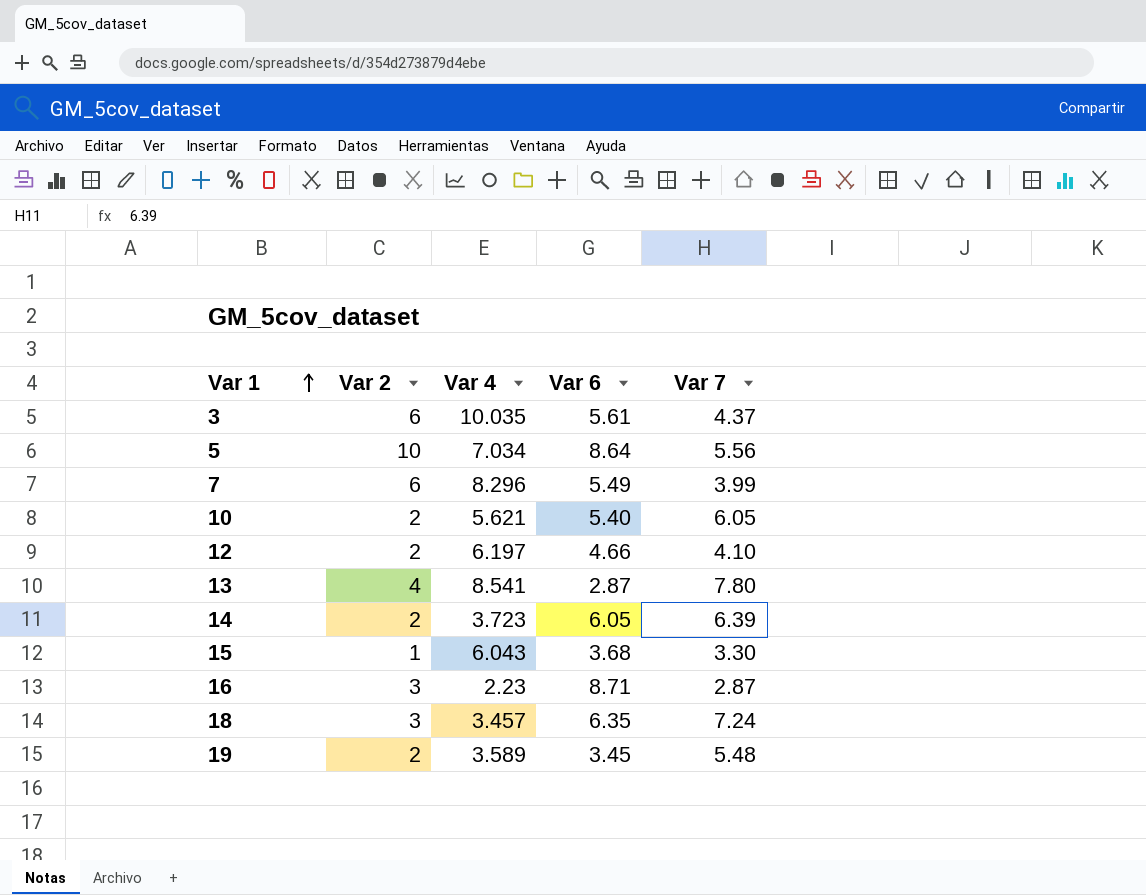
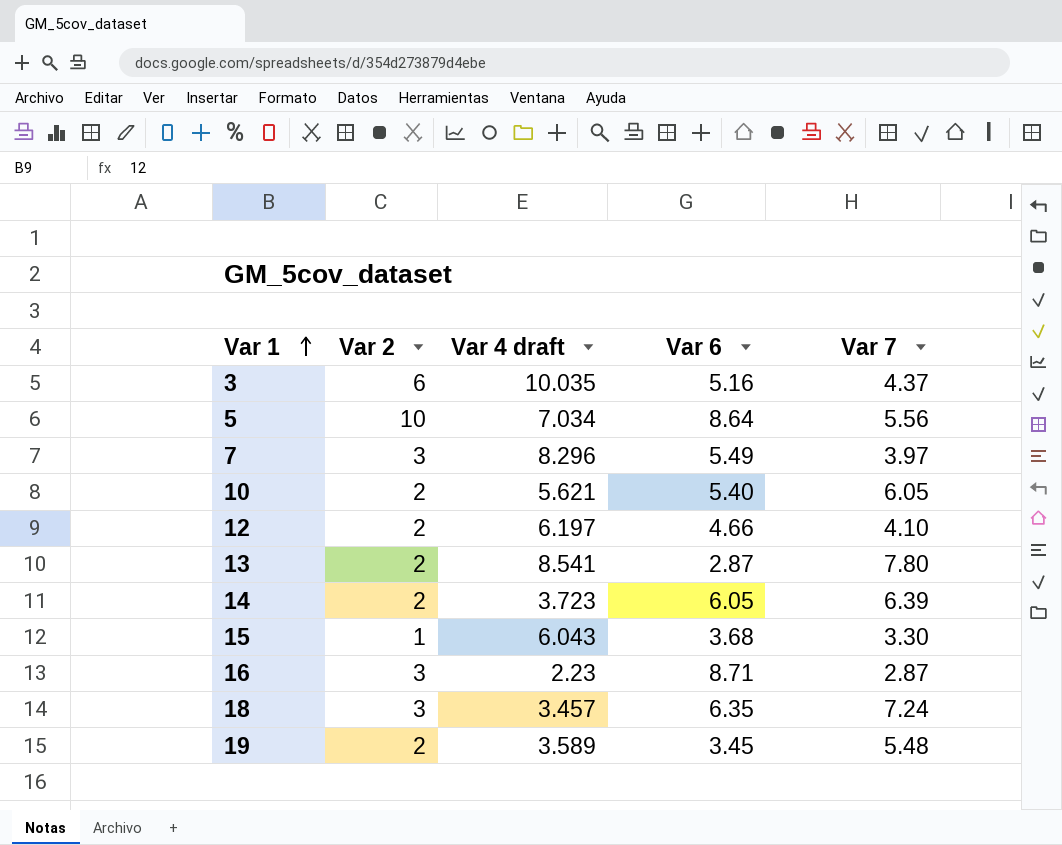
column name: Var 4 -> Var 4 draft
3 | Var 6: 5.61 -> 5.16
7 | Var 2: 6 -> 3
7 | Var 7: 3.99 -> 3.97
13 | Var 2: 4 -> 2

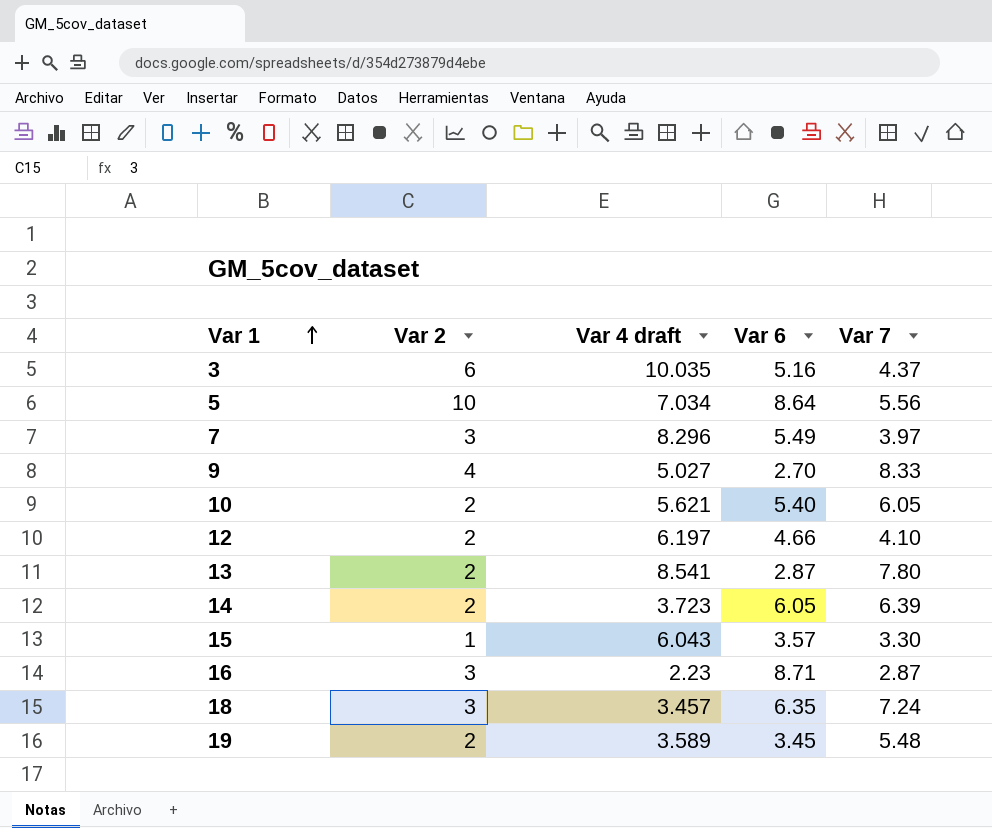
row 9: none -> 4 | 5.027 | 2.70 | 8.33
15 | Var 6: 3.68 -> 3.57

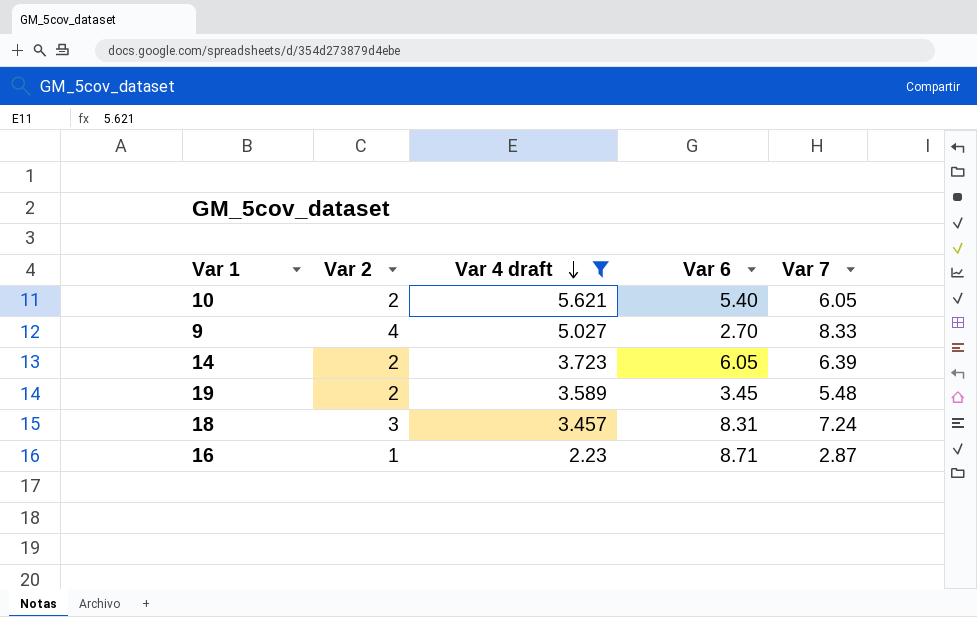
filter: none -> Var 4 draft <= 5.621
row order: Var 1 ascending -> Var 4 draft descending
18 | Var 6: 6.35 -> 8.31
16 | Var 2: 3 -> 1

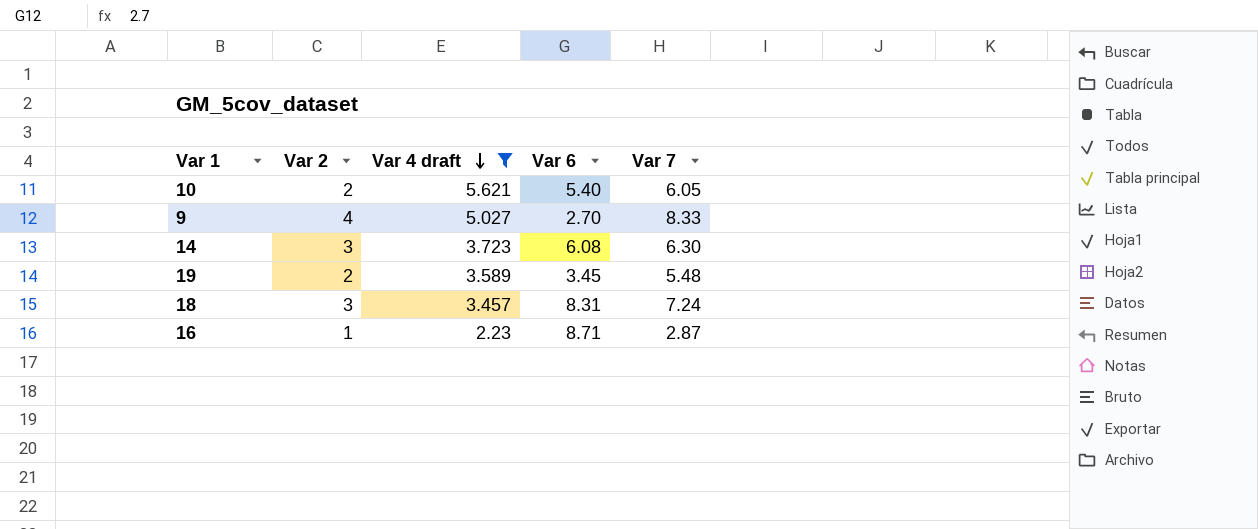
14 | Var 2: 2 -> 3
14 | Var 6: 6.05 -> 6.08
14 | Var 7: 6.39 -> 6.30

